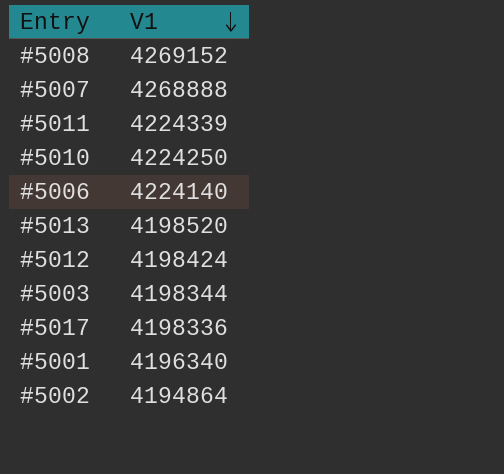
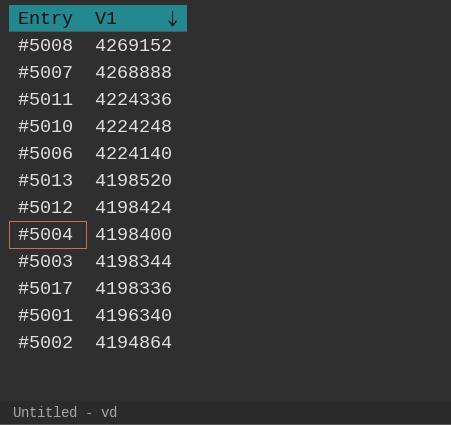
#5011 | V1: 4224339 -> 4224336
#5010 | V1: 4224250 -> 4224248
row #5004: none -> 4198400

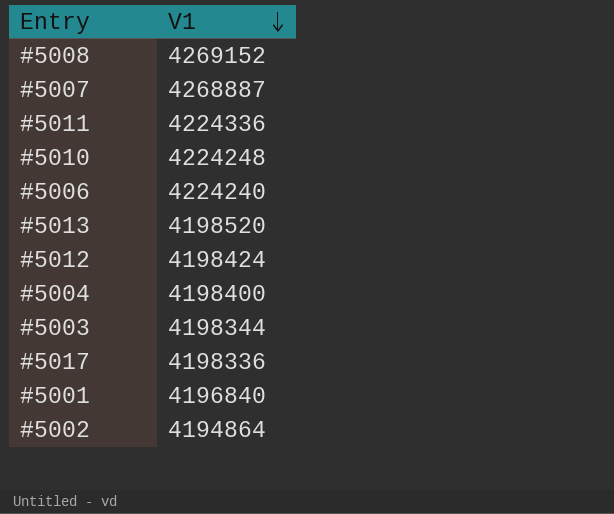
#5007 | V1: 4268888 -> 4268887
#5006 | V1: 4224140 -> 4224240
#5001 | V1: 4196340 -> 4196840

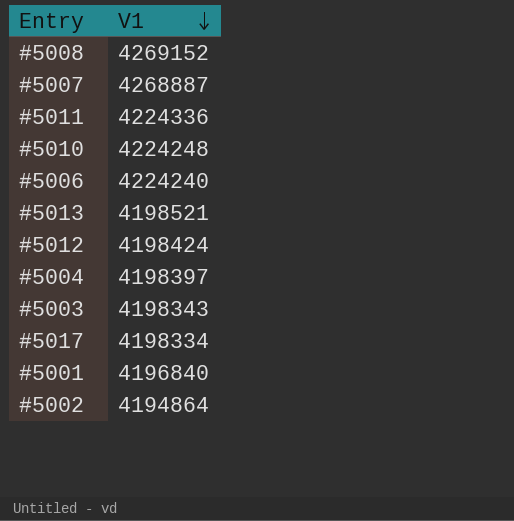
#5013 | V1: 4198520 -> 4198521
#5004 | V1: 4198400 -> 4198397
#5003 | V1: 4198344 -> 4198343
#5017 | V1: 4198336 -> 4198334

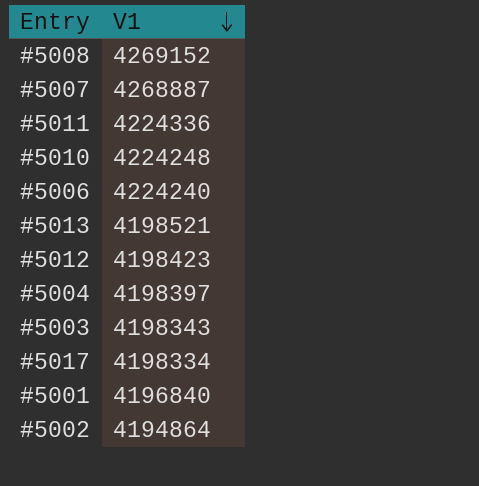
#5012 | V1: 4198424 -> 4198423

